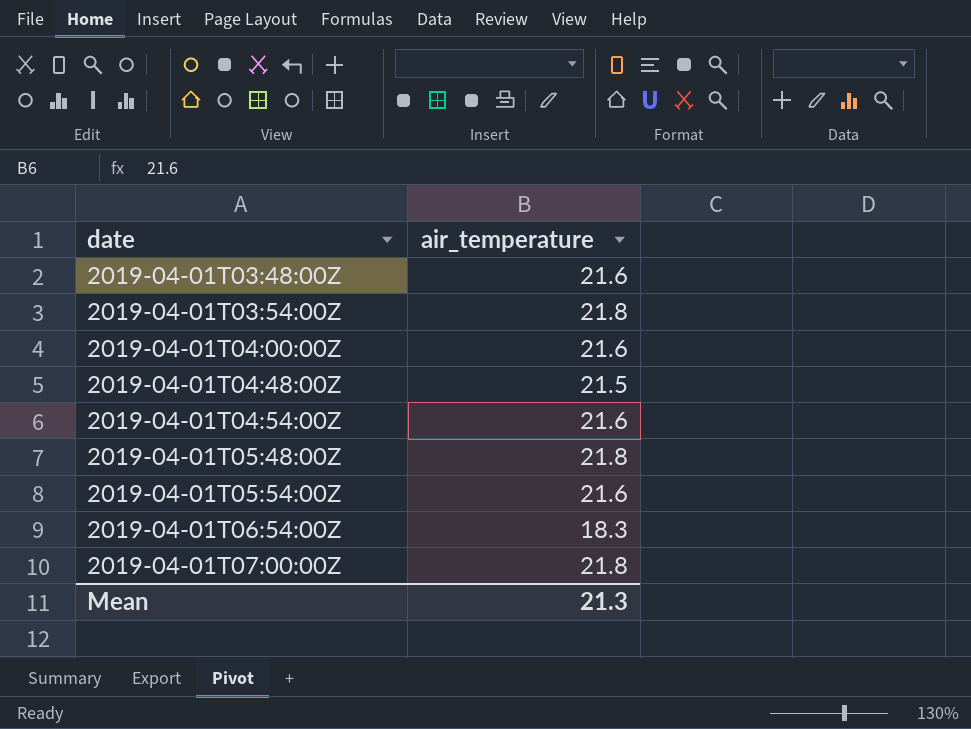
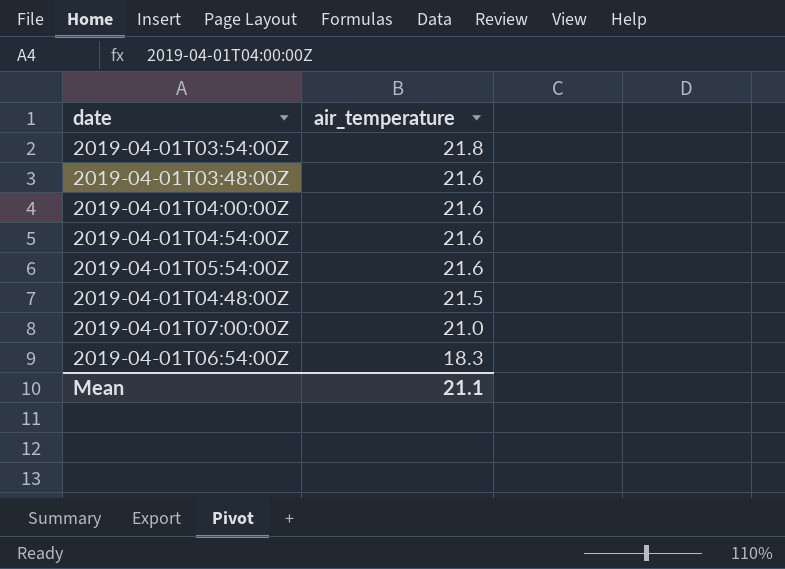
row order: date ascending -> air_temperature descending
row 2019-04-01T05:48:00Z: 21.8 -> none
2019-04-01T07:00:00Z | air_temperature: 21.8 -> 21.0
Mean | air_temperature: 21.3 -> 21.1

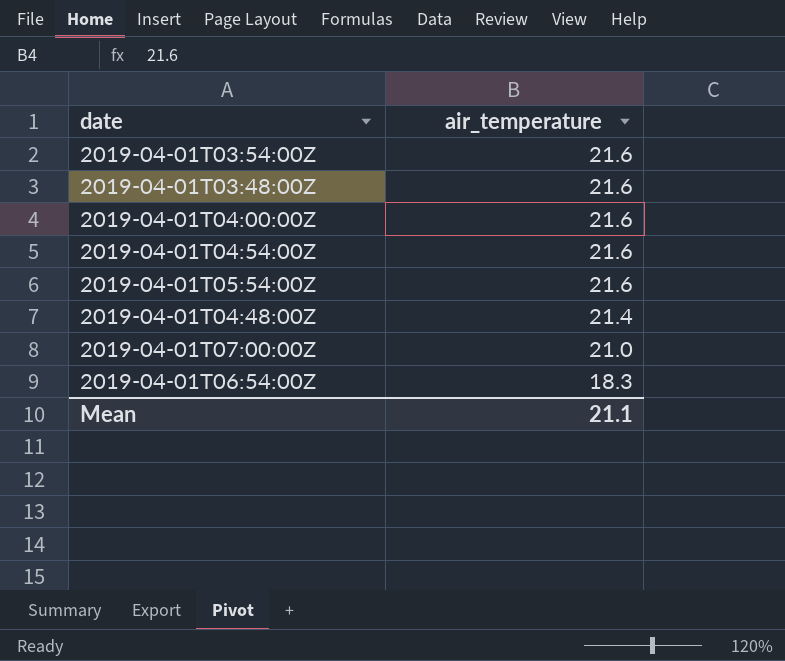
2019-04-01T03:54:00Z | air_temperature: 21.8 -> 21.6
2019-04-01T04:48:00Z | air_temperature: 21.5 -> 21.4

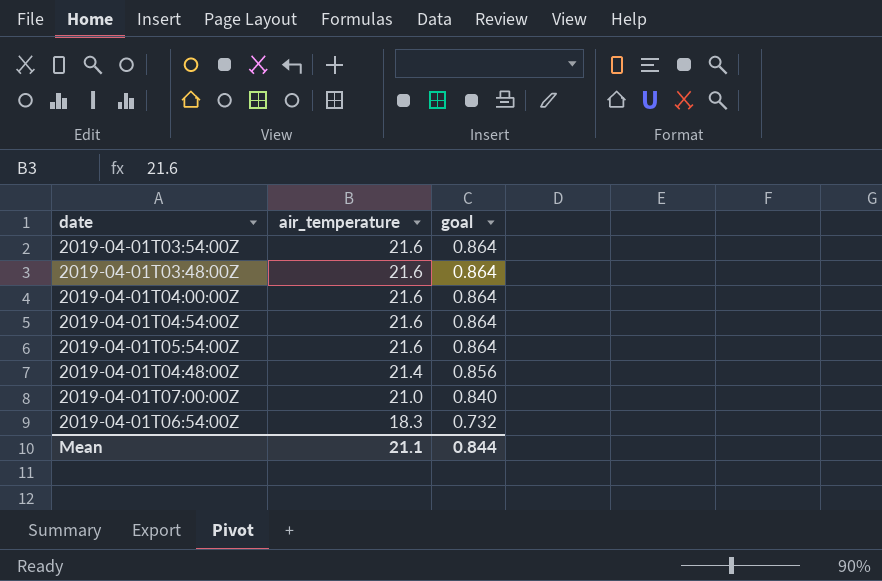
column goal | formula: none -> [air_temperature] * 0.04

